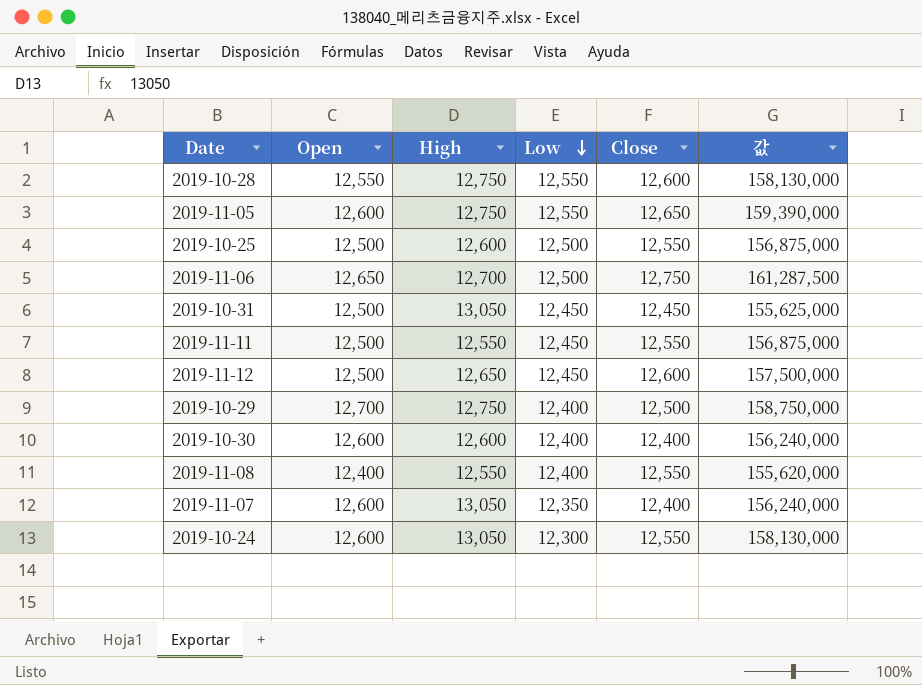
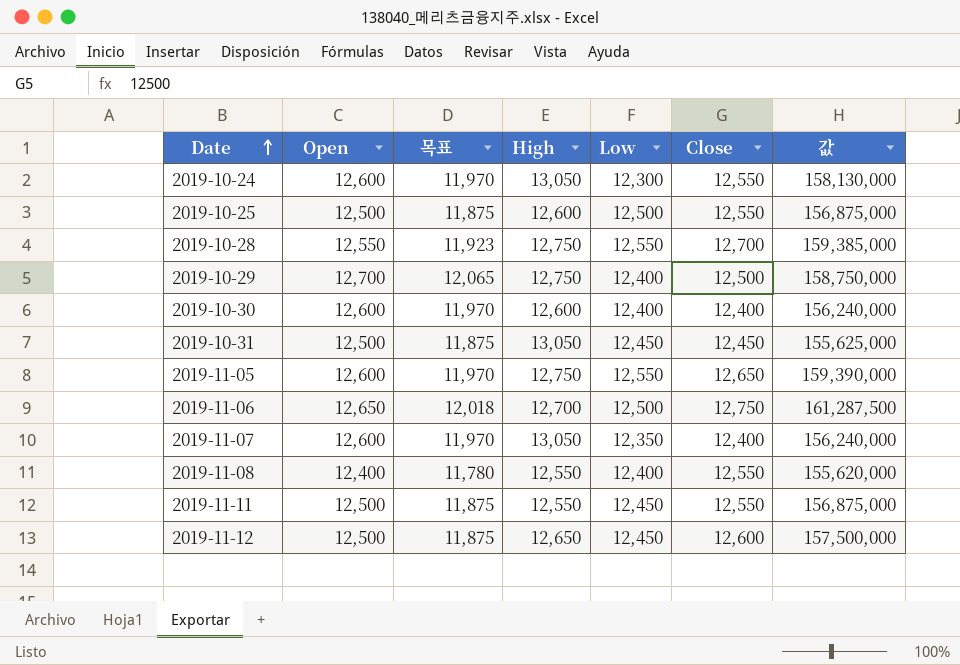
row order: Low descending -> Date ascending
column 목표 | formula: none -> [Open] * 0.95
2019-10-28 | Close: 12,600 -> 12,700
2019-10-28 | 값: 158,130,000 -> 159,385,000

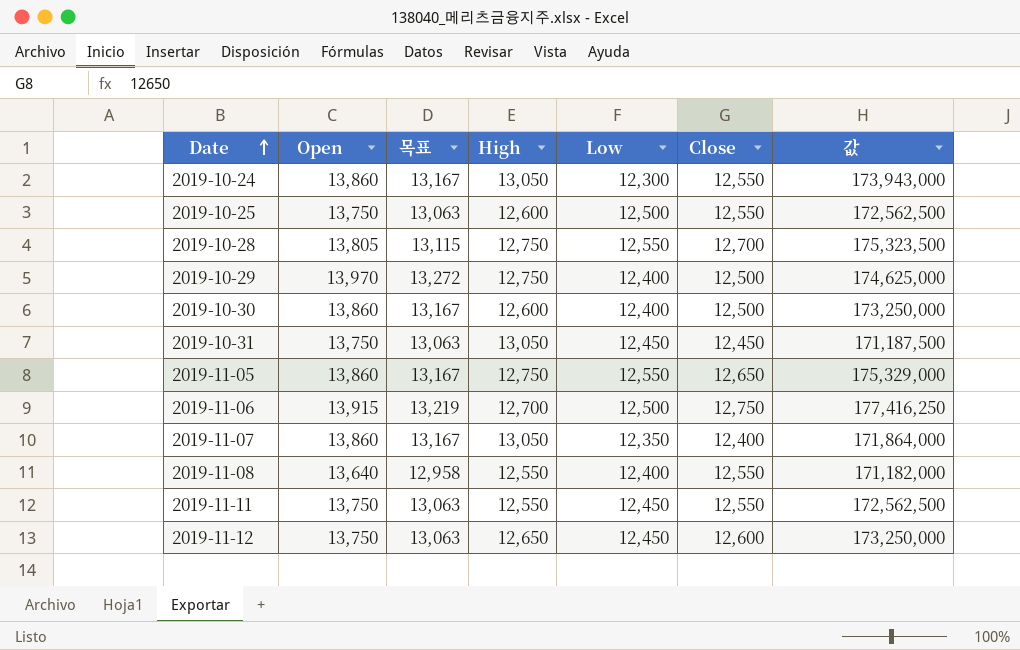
2019-10-24 | Open: 12,600 -> 13,860
2019-10-24 | 목표: 11,970 -> 13,167
2019-10-24 | 값: 158,130,000 -> 173,943,000
2019-10-25 | Open: 12,500 -> 13,750
2019-10-25 | 목표: 11,875 -> 13,063
2019-10-25 | 값: 156,875,000 -> 172,562,500
2019-10-28 | Open: 12,550 -> 13,805
2019-10-28 | 목표: 11,923 -> 13,115
2019-10-28 | 값: 159,385,000 -> 175,323,500
2019-10-29 | Open: 12,700 -> 13,970
2019-10-29 | 목표: 12,065 -> 13,272
2019-10-29 | 값: 158,750,000 -> 174,625,000
2019-10-30 | Open: 12,600 -> 13,860
2019-10-30 | 목표: 11,970 -> 13,167
2019-10-30 | Close: 12,400 -> 12,500
2019-10-30 | 값: 156,240,000 -> 173,250,000
2019-10-31 | Open: 12,500 -> 13,750
2019-10-31 | 목표: 11,875 -> 13,063
2019-10-31 | 값: 155,625,000 -> 171,187,500
2019-11-05 | Open: 12,600 -> 13,860
2019-11-05 | 목표: 11,970 -> 13,167
2019-11-05 | 값: 159,390,000 -> 175,329,000
2019-11-06 | Open: 12,650 -> 13,915
2019-11-06 | 목표: 12,018 -> 13,219
2019-11-06 | 값: 161,287,500 -> 177,416,250
2019-11-07 | Open: 12,600 -> 13,860
2019-11-07 | 목표: 11,970 -> 13,167
2019-11-07 | 값: 156,240,000 -> 171,864,000
2019-11-08 | Open: 12,400 -> 13,640
2019-11-08 | 목표: 11,780 -> 12,958
2019-11-08 | 값: 155,620,000 -> 171,182,000
2019-11-11 | Open: 12,500 -> 13,750
2019-11-11 | 목표: 11,875 -> 13,063
2019-11-11 | 값: 156,875,000 -> 172,562,500
2019-11-12 | Open: 12,500 -> 13,750
2019-11-12 | 목표: 11,875 -> 13,063
2019-11-12 | 값: 157,500,000 -> 173,250,000

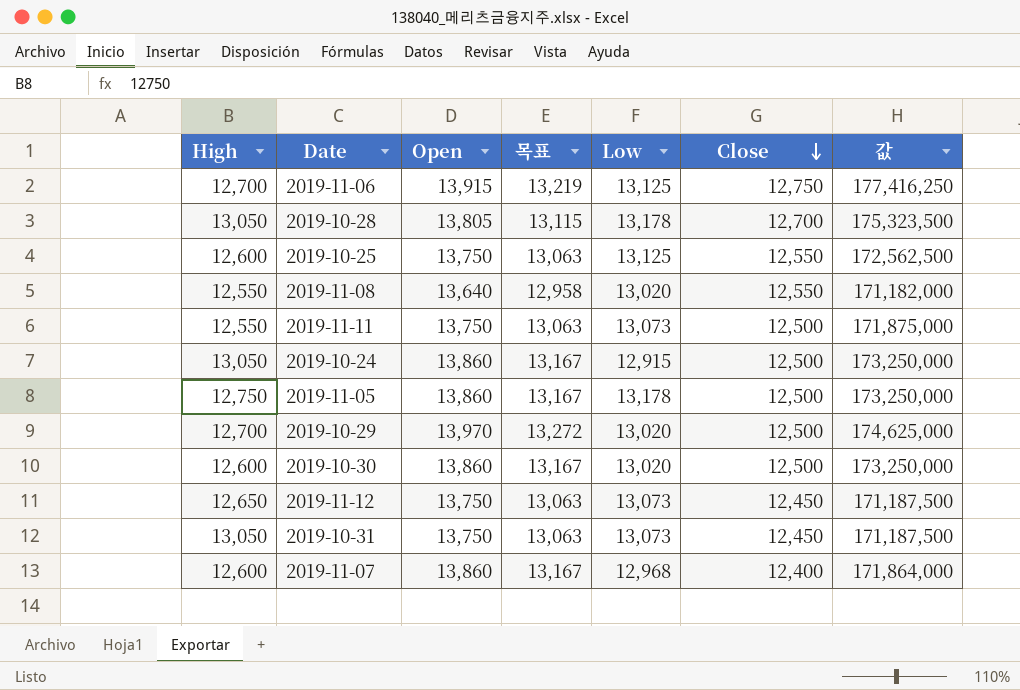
row order: Date ascending -> Close descending
column High | position: 4 -> 1
2019-11-06 | Low: 12,500 -> 13,125
2019-10-28 | High: 12,750 -> 13,050
2019-10-28 | Low: 12,550 -> 13,178
2019-10-25 | Low: 12,500 -> 13,125
2019-11-08 | Low: 12,400 -> 13,020
2019-11-11 | Low: 12,450 -> 13,073
2019-11-11 | Close: 12,550 -> 12,500
2019-11-11 | 값: 172,562,500 -> 171,875,000
2019-10-24 | Low: 12,300 -> 12,915
2019-10-24 | Close: 12,550 -> 12,500
2019-10-24 | 값: 173,943,000 -> 173,250,000
2019-11-05 | Low: 12,550 -> 13,178
2019-11-05 | Close: 12,650 -> 12,500
2019-11-05 | 값: 175,329,000 -> 173,250,000
2019-10-29 | High: 12,750 -> 12,700
2019-10-29 | Low: 12,400 -> 13,020
2019-10-30 | Low: 12,400 -> 13,020
2019-11-12 | Low: 12,450 -> 13,073
2019-11-12 | Close: 12,600 -> 12,450
2019-11-12 | 값: 173,250,000 -> 171,187,500
2019-10-31 | Low: 12,450 -> 13,073
2019-11-07 | High: 13,050 -> 12,600
2019-11-07 | Low: 12,350 -> 12,968

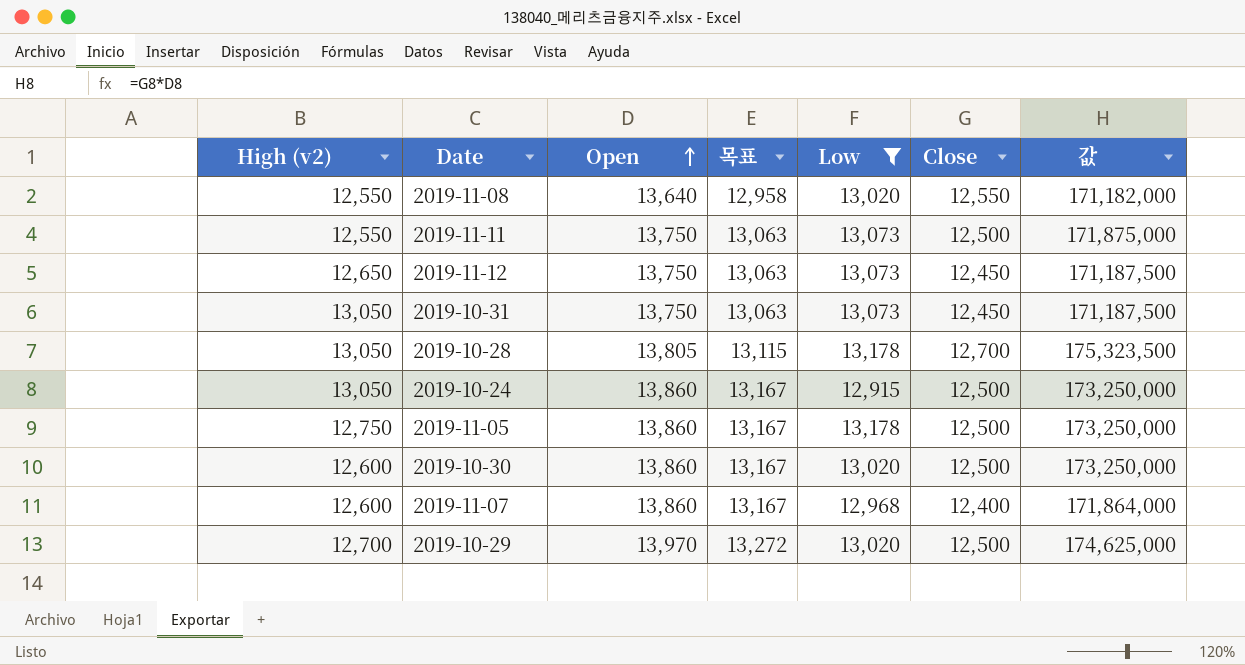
filter: none -> Low != 13,125
row order: Close descending -> Open ascending
column name: High -> High (v2)

